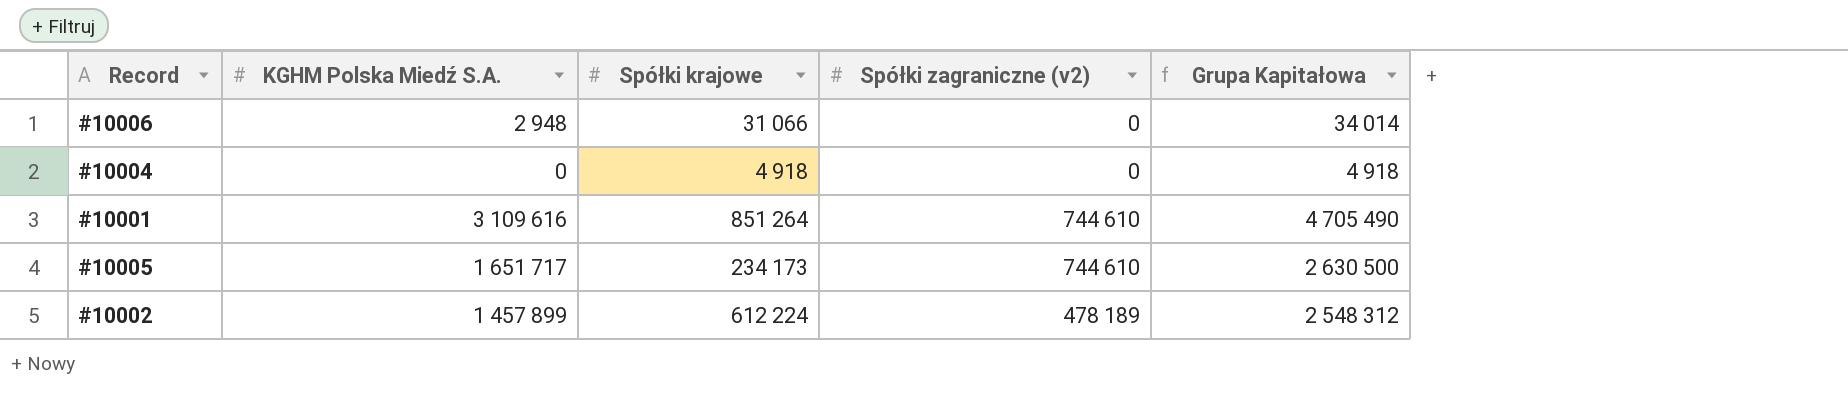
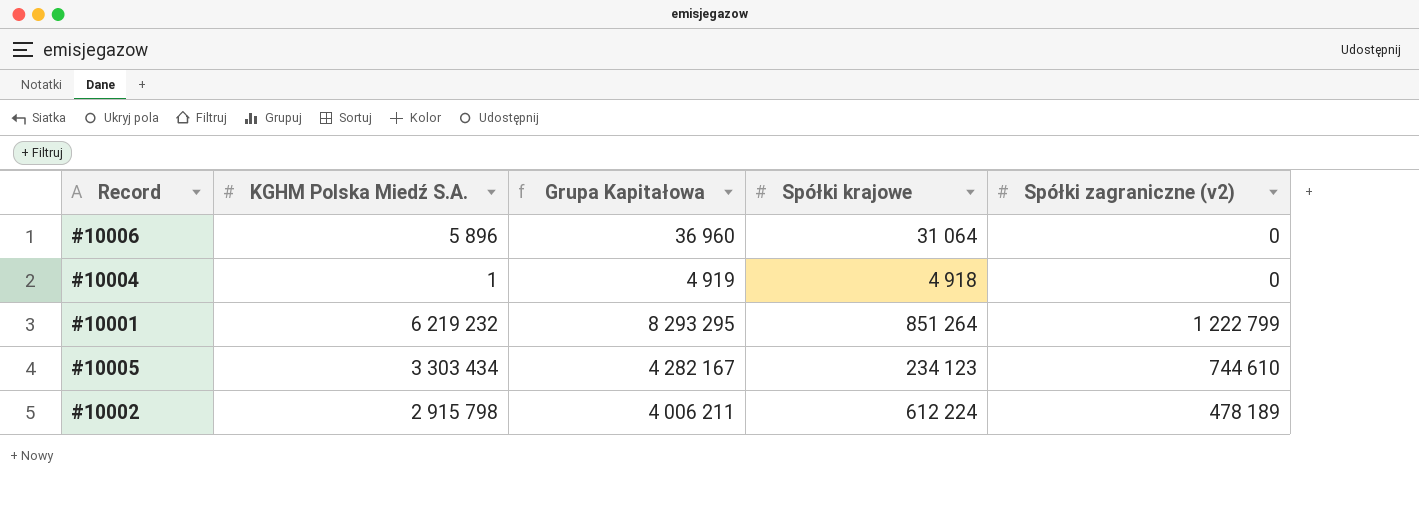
column Grupa Kapitałowa | position: 5 -> 3
#10006 | KGHM Polska Miedź S.A.: 2 948 -> 5 896
#10006 | Grupa Kapitałowa: 34 014 -> 36 960
#10006 | Spółki krajowe: 31 066 -> 31 064
#10004 | KGHM Polska Miedź S.A.: 0 -> 1
#10004 | Grupa Kapitałowa: 4 918 -> 4 919
#10001 | KGHM Polska Miedź S.A.: 3 109 616 -> 6 219 232
#10001 | Grupa Kapitałowa: 4 705 490 -> 8 293 295
#10001 | Spółki zagraniczne (v2): 744 610 -> 1 222 799
#10005 | KGHM Polska Miedź S.A.: 1 651 717 -> 3 303 434
#10005 | Grupa Kapitałowa: 2 630 500 -> 4 282 167
#10005 | Spółki krajowe: 234 173 -> 234 123
#10002 | KGHM Polska Miedź S.A.: 1 457 899 -> 2 915 798
#10002 | Grupa Kapitałowa: 2 548 312 -> 4 006 211

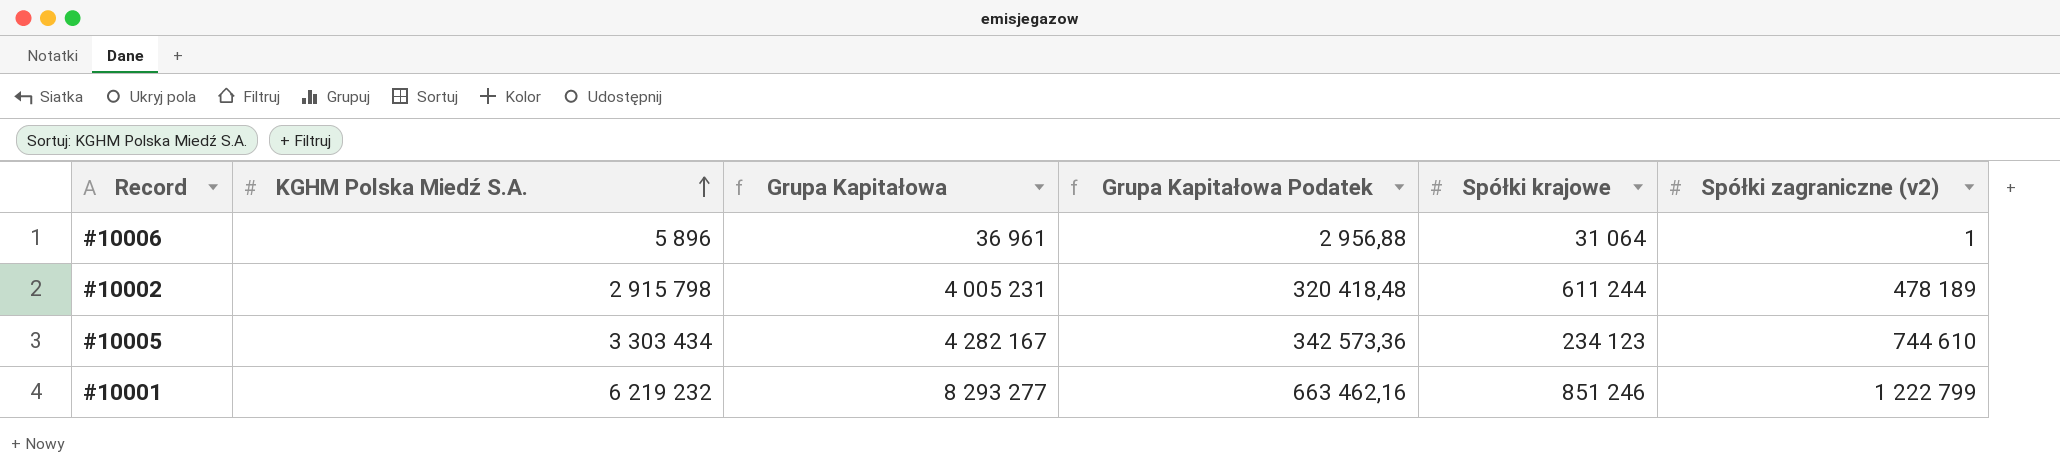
row order: none -> KGHM Polska Miedź S.A. ascending
column Grupa Kapitałowa Podatek | formula: none -> [Grupa Kapitałowa] * 0,08
row #10004: 1 | 4 919 | 4 918 | 0 -> none
#10006 | Grupa Kapitałowa: 36 960 -> 36 961
#10006 | Spółki zagraniczne (v2): 0 -> 1
#10002 | Grupa Kapitałowa: 4 006 211 -> 4 005 231
#10002 | Spółki krajowe: 612 224 -> 611 244
#10001 | Grupa Kapitałowa: 8 293 295 -> 8 293 277
#10001 | Spółki krajowe: 851 264 -> 851 246

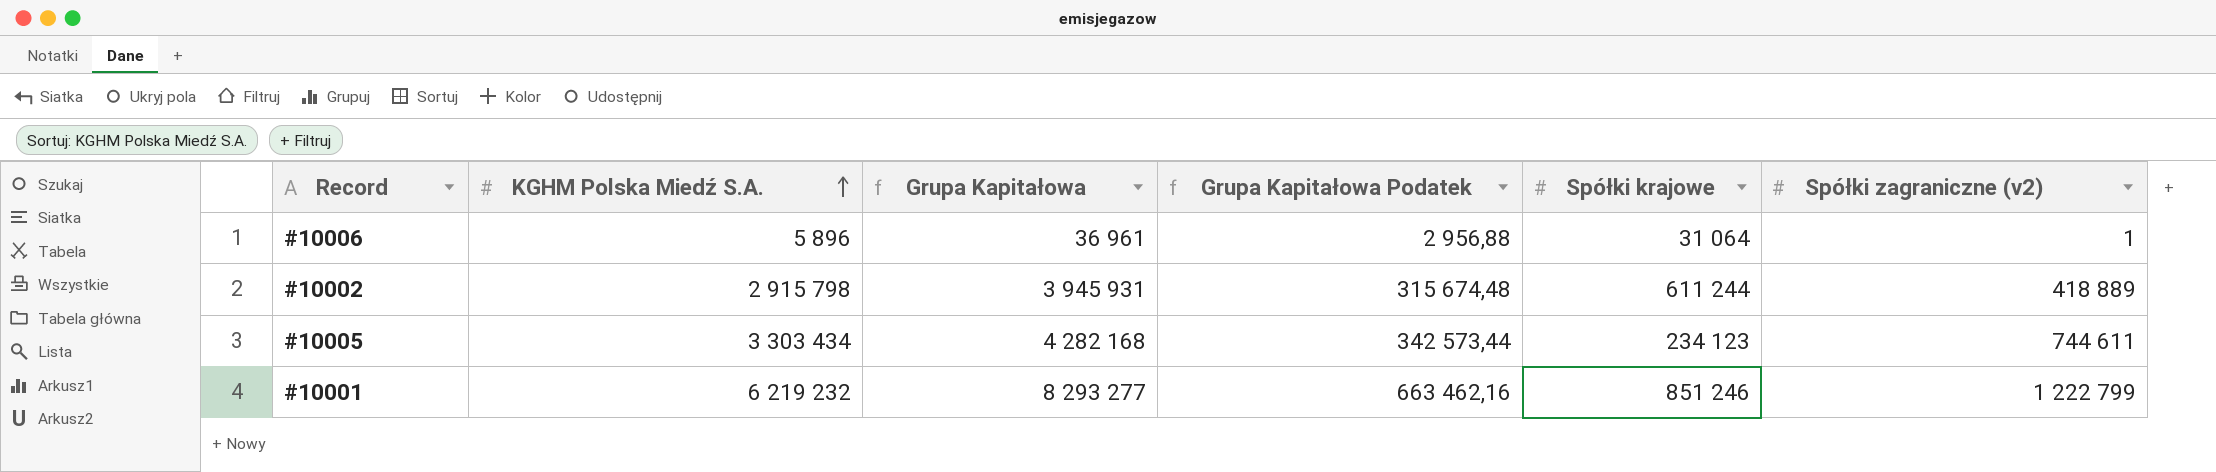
#10002 | Grupa Kapitałowa: 4 005 231 -> 3 945 931
#10002 | Grupa Kapitałowa Podatek: 320 418,48 -> 315 674,48
#10002 | Spółki zagraniczne (v2): 478 189 -> 418 889
#10005 | Grupa Kapitałowa: 4 282 167 -> 4 282 168
#10005 | Grupa Kapitałowa Podatek: 342 573,36 -> 342 573,44
#10005 | Spółki zagraniczne (v2): 744 610 -> 744 611

